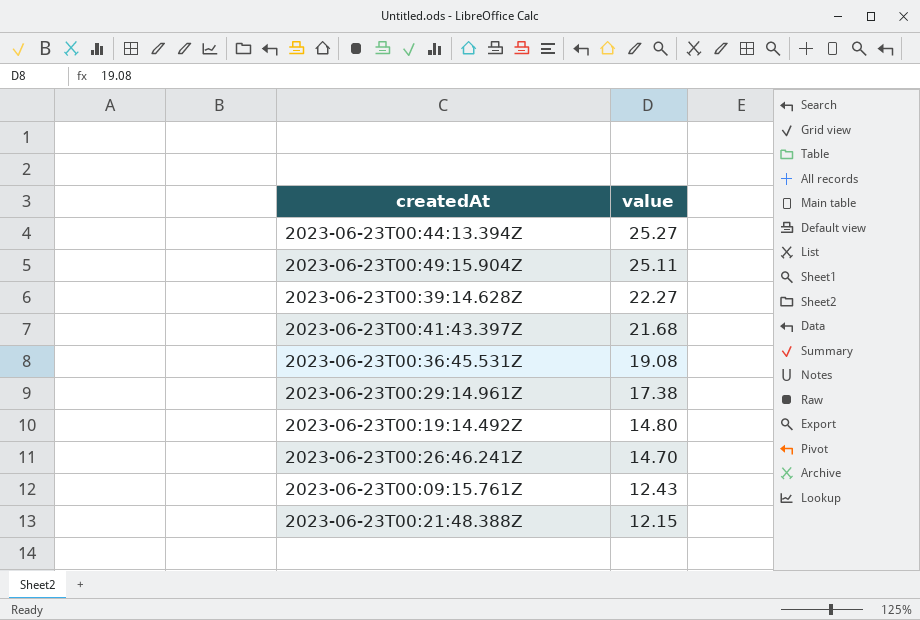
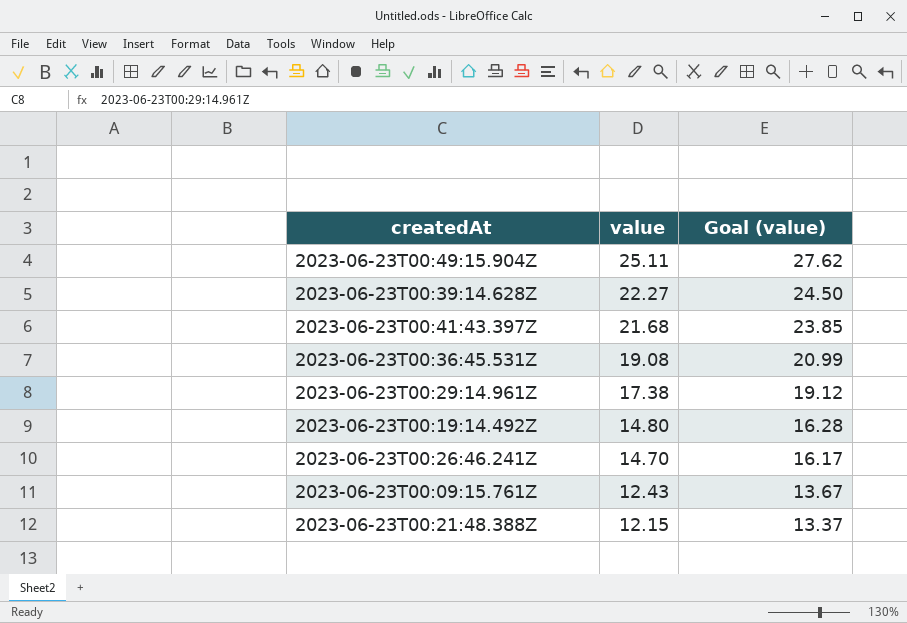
column Goal (value) | formula: none -> [value] * 1.1
row 2023-06-23T00:44:13.394Z: 25.27 -> none

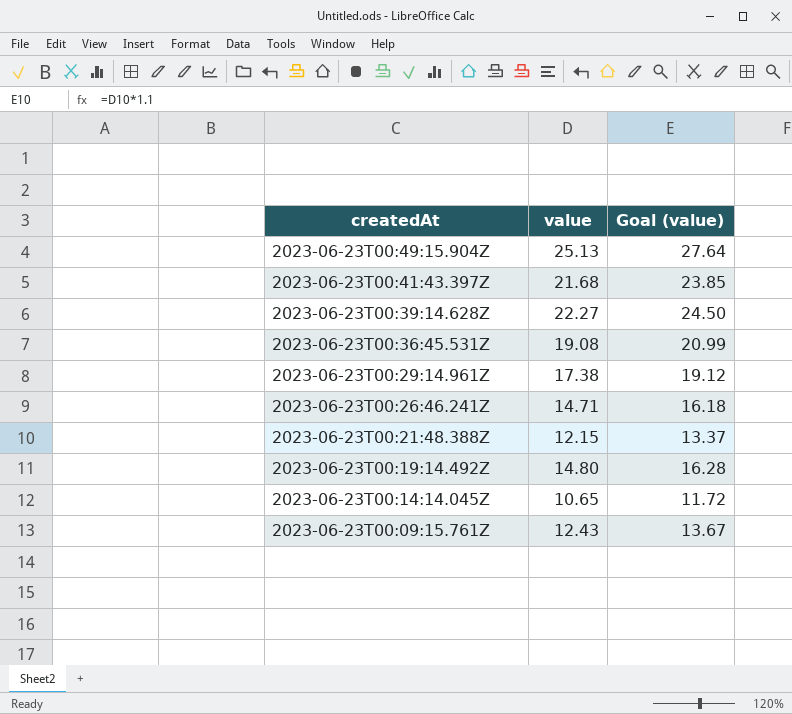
row order: value descending -> createdAt descending
2023-06-23T00:49:15.904Z | value: 25.11 -> 25.13
2023-06-23T00:49:15.904Z | Goal (value): 27.62 -> 27.64
2023-06-23T00:26:46.241Z | value: 14.70 -> 14.71
2023-06-23T00:26:46.241Z | Goal (value): 16.17 -> 16.18
row 2023-06-23T00:14:14.045Z: none -> 10.65 | 11.72

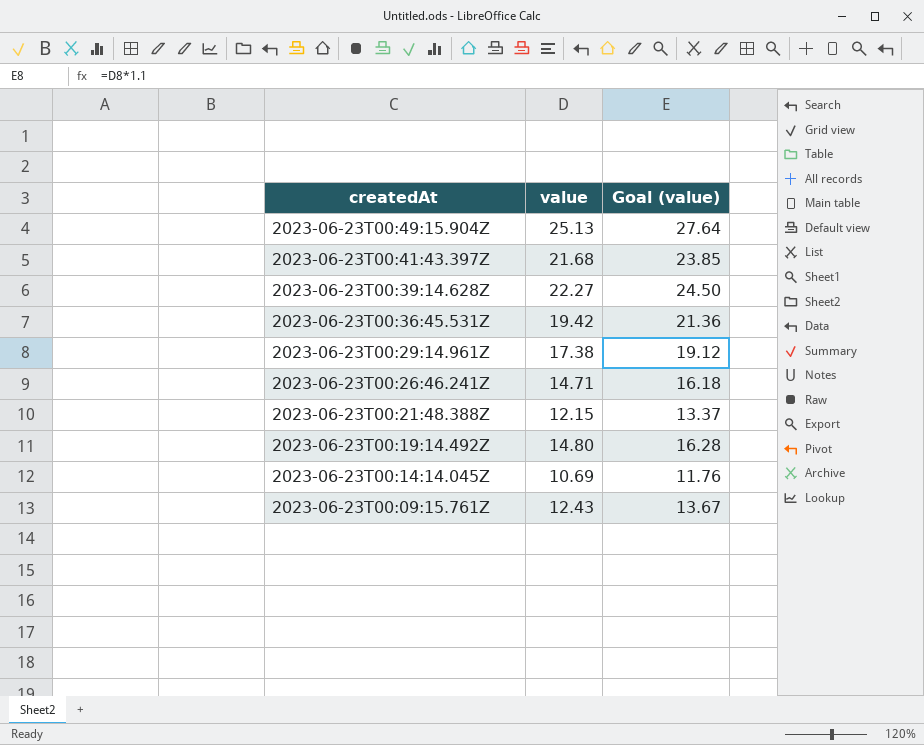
2023-06-23T00:36:45.531Z | value: 19.08 -> 19.42
2023-06-23T00:36:45.531Z | Goal (value): 20.99 -> 21.36
2023-06-23T00:14:14.045Z | value: 10.65 -> 10.69
2023-06-23T00:14:14.045Z | Goal (value): 11.72 -> 11.76

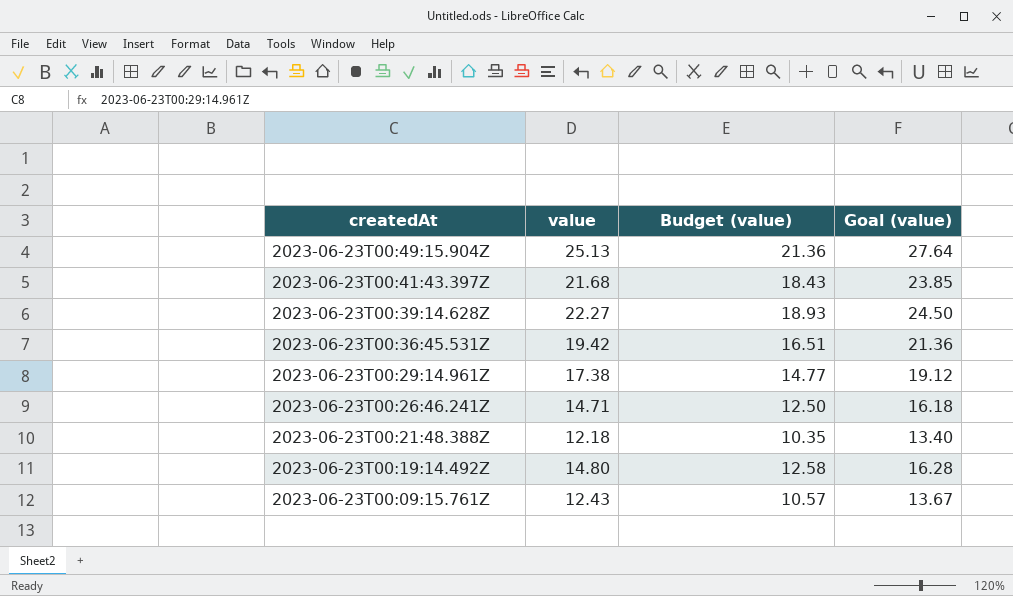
column Budget (value) | formula: none -> [value] * 0.85
row 2023-06-23T00:14:14.045Z: 10.69 | 11.76 -> none
2023-06-23T00:21:48.388Z | value: 12.15 -> 12.18
2023-06-23T00:21:48.388Z | Goal (value): 13.37 -> 13.40

